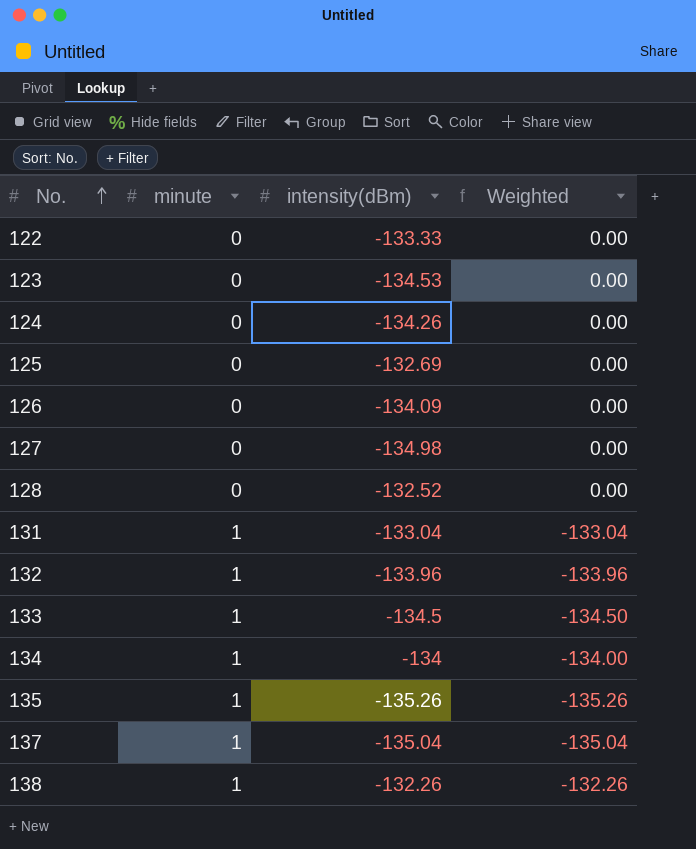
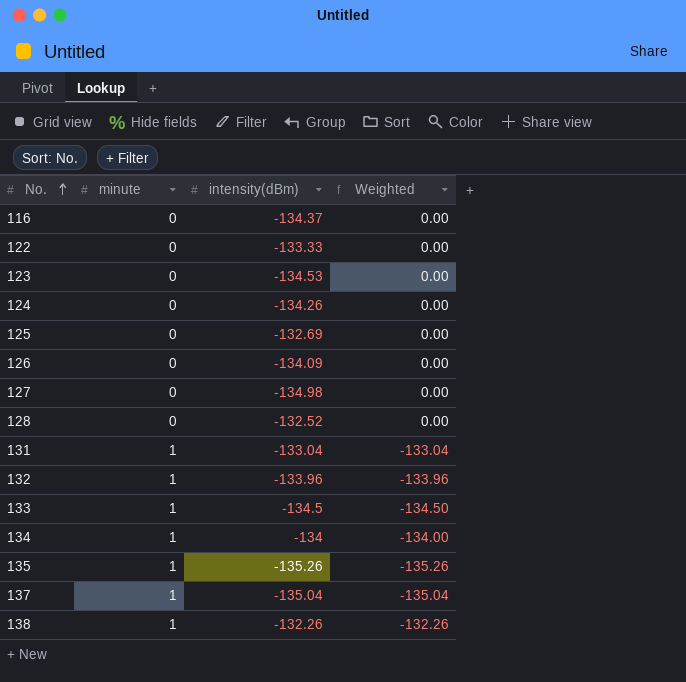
row 116: none -> 0 | -134.37 | 0.00

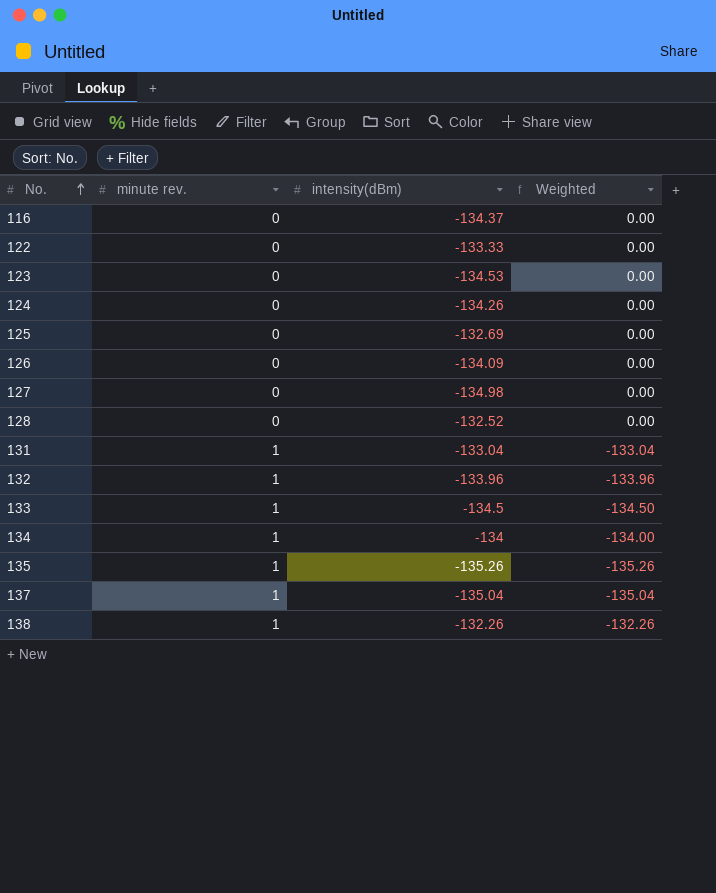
column name: minute -> minute rev.

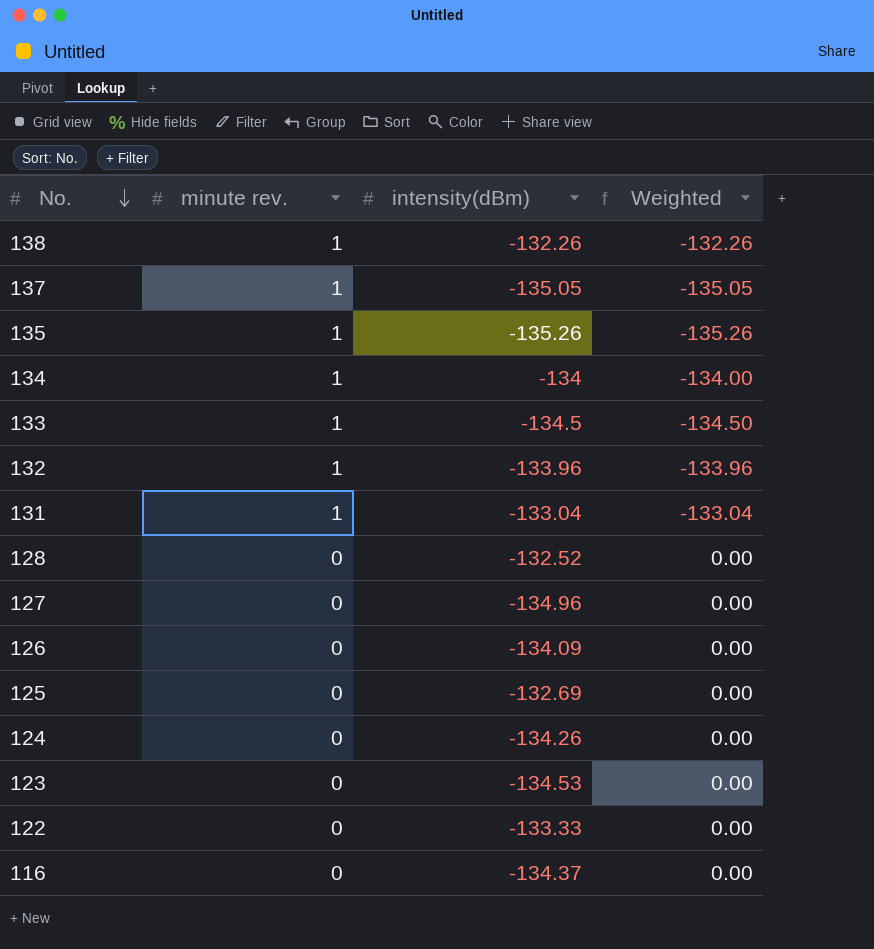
row order: No. ascending -> No. descending
137 | intensity(dBm): -135.04 -> -135.05
137 | Weighted: -135.04 -> -135.05
127 | intensity(dBm): -134.98 -> -134.96

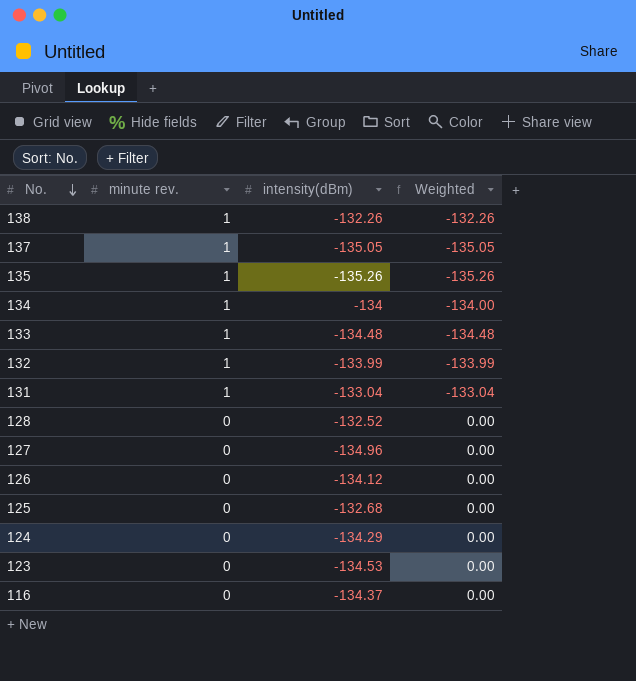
row 122: 0 | -133.33 | 0.00 -> none
133 | intensity(dBm): -134.5 -> -134.48
133 | Weighted: -134.50 -> -134.48
132 | intensity(dBm): -133.96 -> -133.99
132 | Weighted: -133.96 -> -133.99
126 | intensity(dBm): -134.09 -> -134.12
125 | intensity(dBm): -132.69 -> -132.68
124 | intensity(dBm): -134.26 -> -134.29

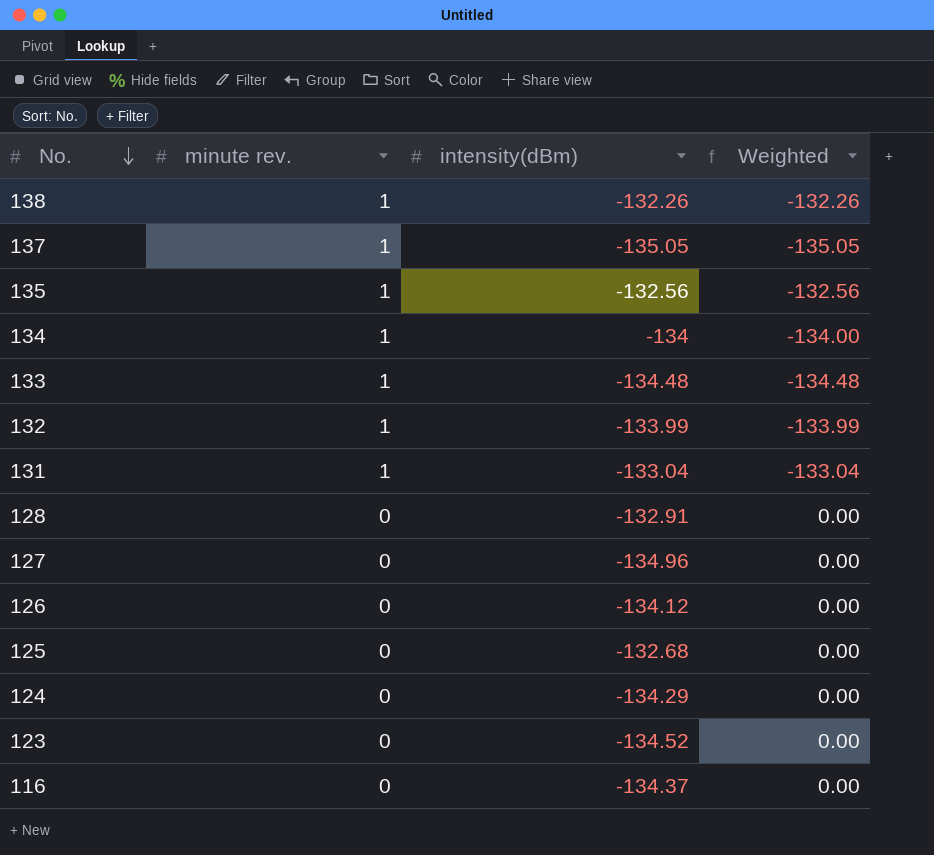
135 | intensity(dBm): -135.26 -> -132.56
135 | Weighted: -135.26 -> -132.56
128 | intensity(dBm): -132.52 -> -132.91
123 | intensity(dBm): -134.53 -> -134.52

